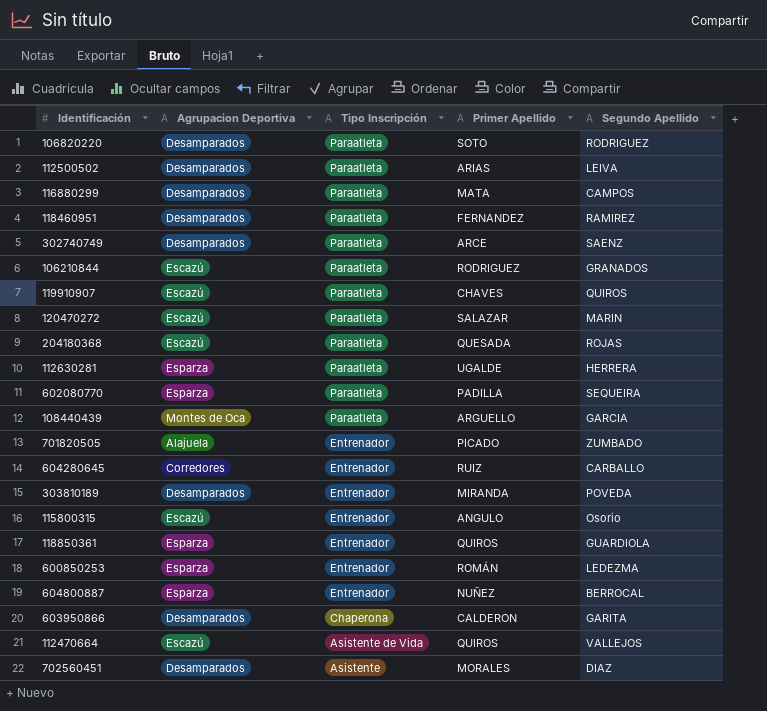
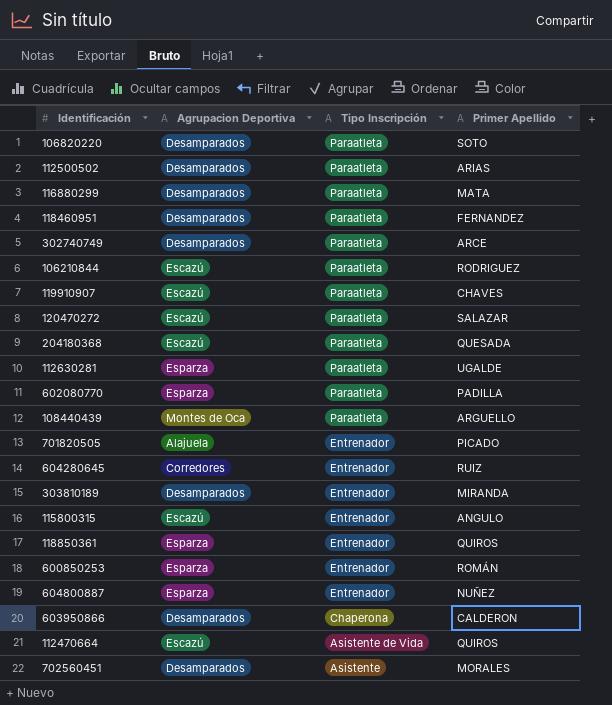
column Segundo Apellido | position: 5 -> none

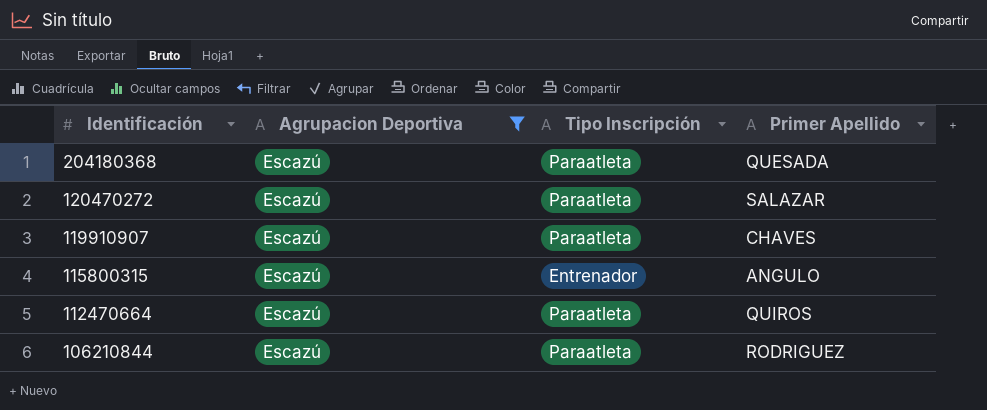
filter: none -> Agrupacion Deportiva = Escazú
row order: Tipo Inscripción descending -> Identificación descending
112470664 | Tipo Inscripción: Asistente de Vida -> Paraatleta

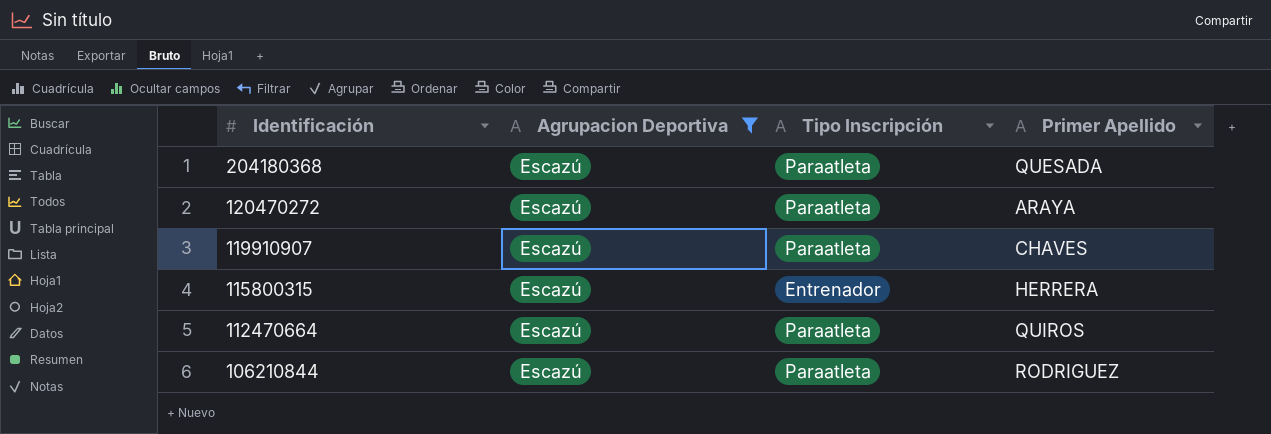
120470272 | Primer Apellido: SALAZAR -> ARAYA
115800315 | Primer Apellido: ANGULO -> HERRERA

